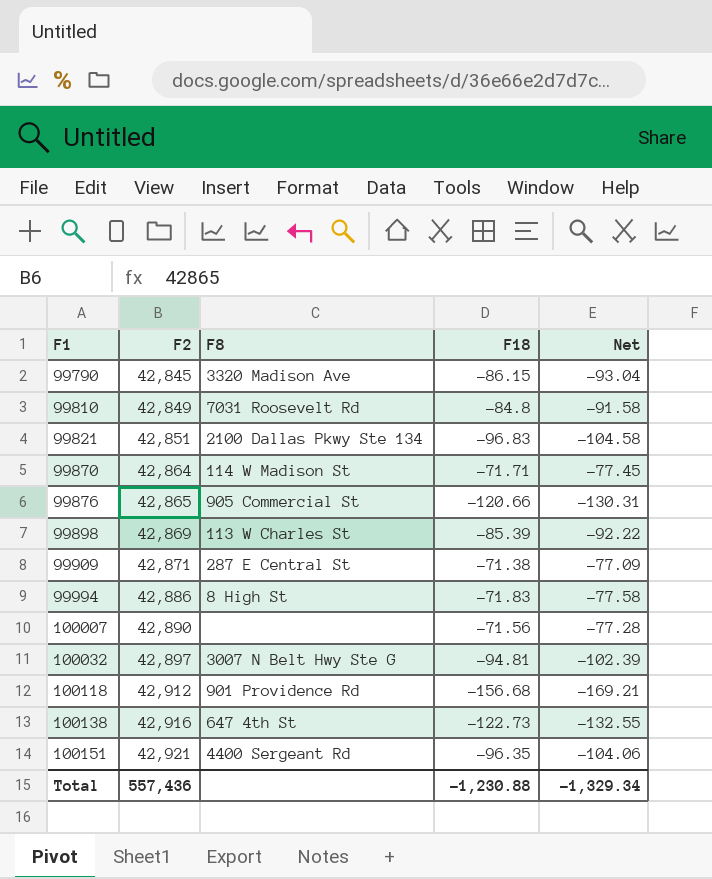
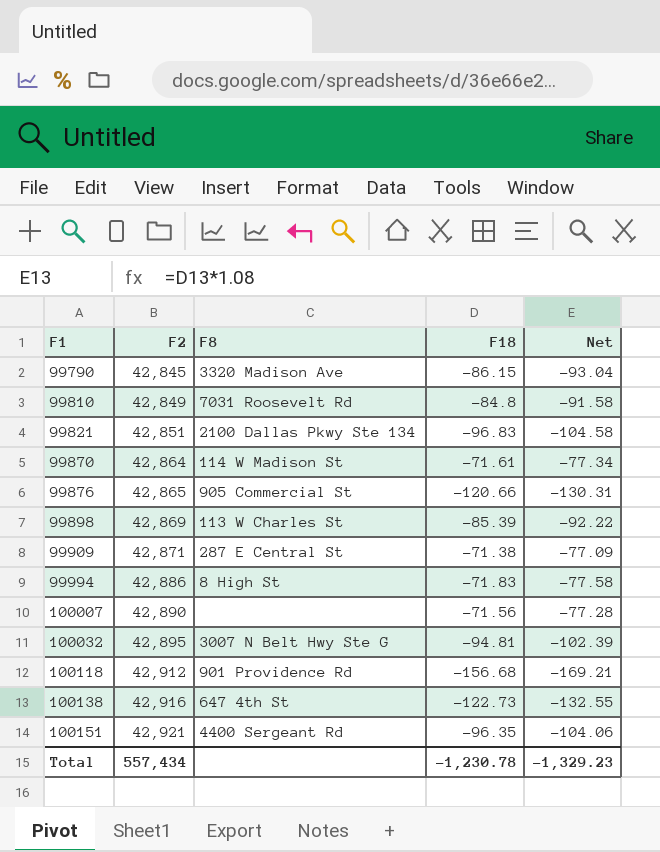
99870 | F18: -71.71 -> -71.61
99870 | Net: -77.45 -> -77.34
100032 | F2: 42,897 -> 42,895
Total | F2: 557,436 -> 557,434
Total | F18: -1,230.88 -> -1,230.78
Total | Net: -1,329.34 -> -1,329.23

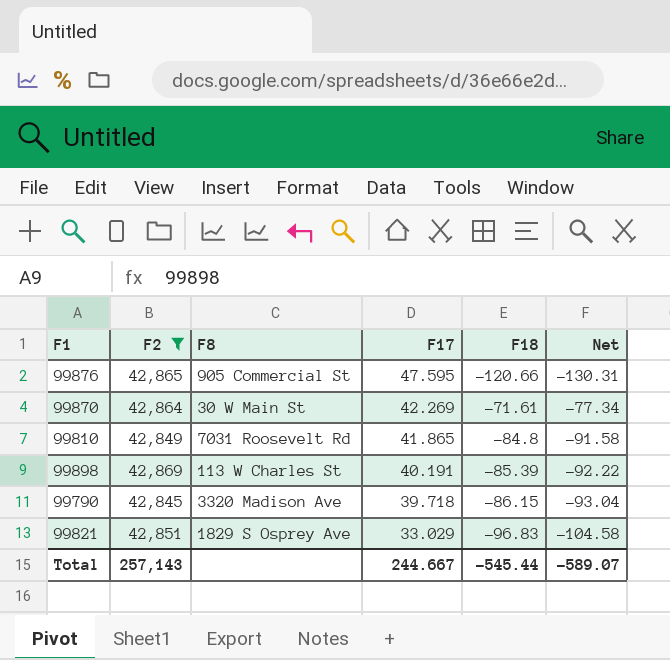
filter: none -> F2 <= 42,869
row order: F1 ascending -> F17 descending
column F17 | position: none -> 4
99870 | F8: 114 W Madison St -> 30 W Main St
99821 | F8: 2100 Dallas Pkwy Ste 134 -> 1829 S Osprey Ave
Total | F2: 557,434 -> 257,143
Total | F18: -1,230.78 -> -545.44
Total | Net: -1,329.23 -> -589.07

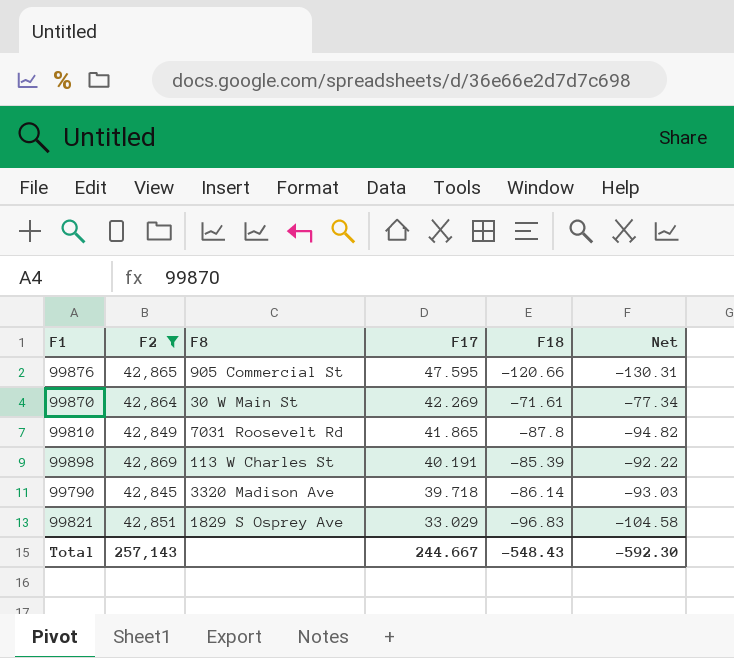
99810 | F18: -84.8 -> -87.8
99810 | Net: -91.58 -> -94.82
99790 | F18: -86.15 -> -86.14
99790 | Net: -93.04 -> -93.03
Total | F18: -545.44 -> -548.43
Total | Net: -589.07 -> -592.30

